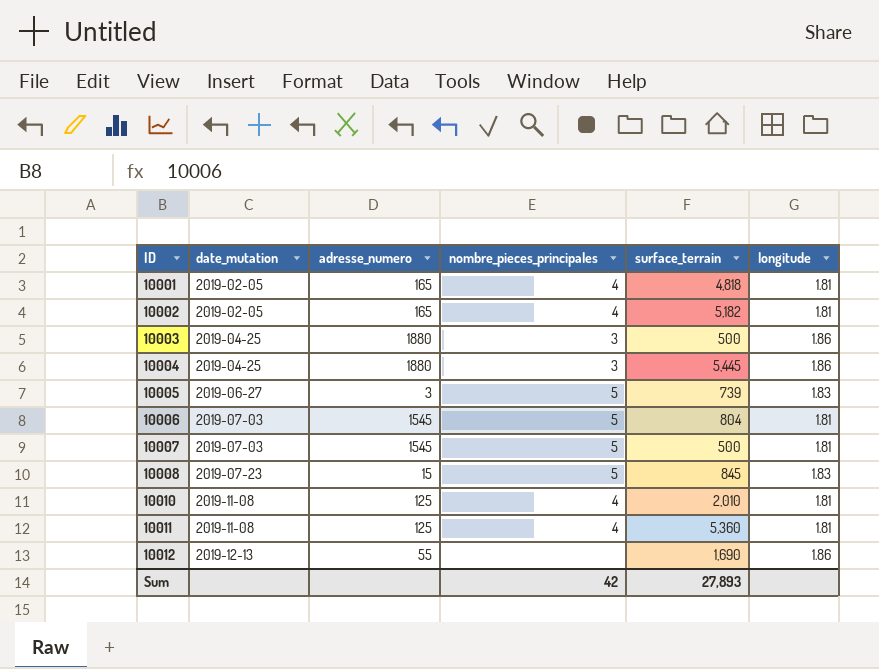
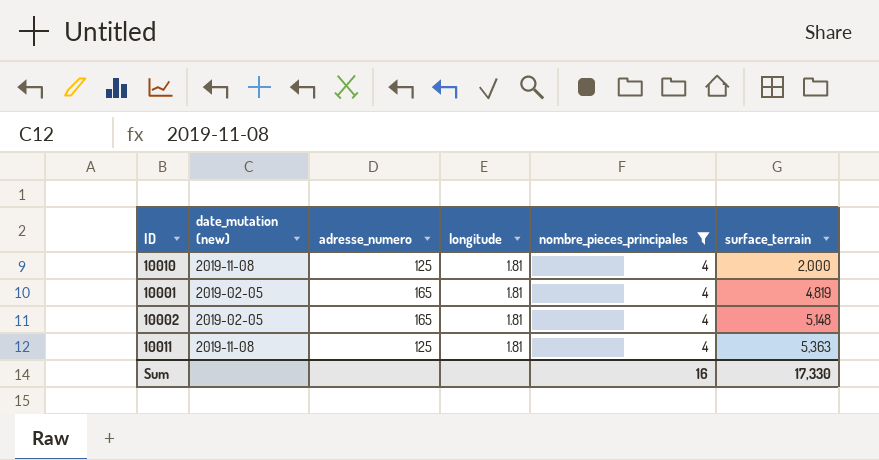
filter: none -> nombre_pieces_principales = 4
row order: ID ascending -> surface_terrain ascending
column name: date_mutation -> date_mutation (new)
column longitude | position: 6 -> 4
10010 | surface_terrain: 2,010 -> 2,000
10001 | surface_terrain: 4,818 -> 4,819
10002 | surface_terrain: 5,182 -> 5,148
10011 | surface_terrain: 5,360 -> 5,363
Sum | nombre_pieces_principales: 42 -> 16
Sum | surface_terrain: 27,893 -> 17,330

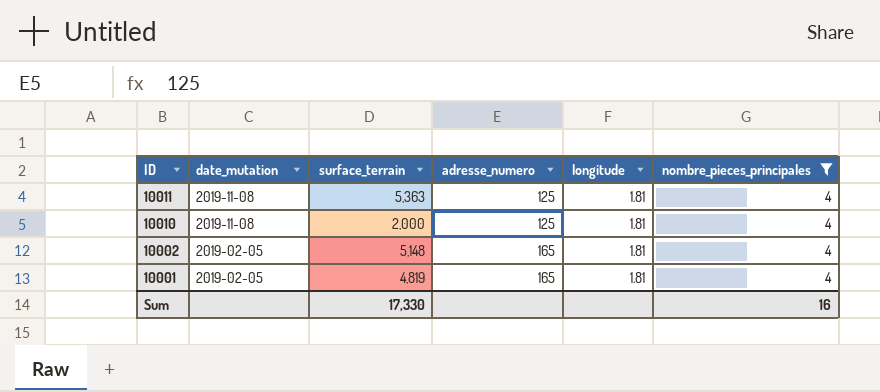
row order: surface_terrain ascending -> ID descending
column name: date_mutation (new) -> date_mutation
column surface_terrain | position: 6 -> 3

